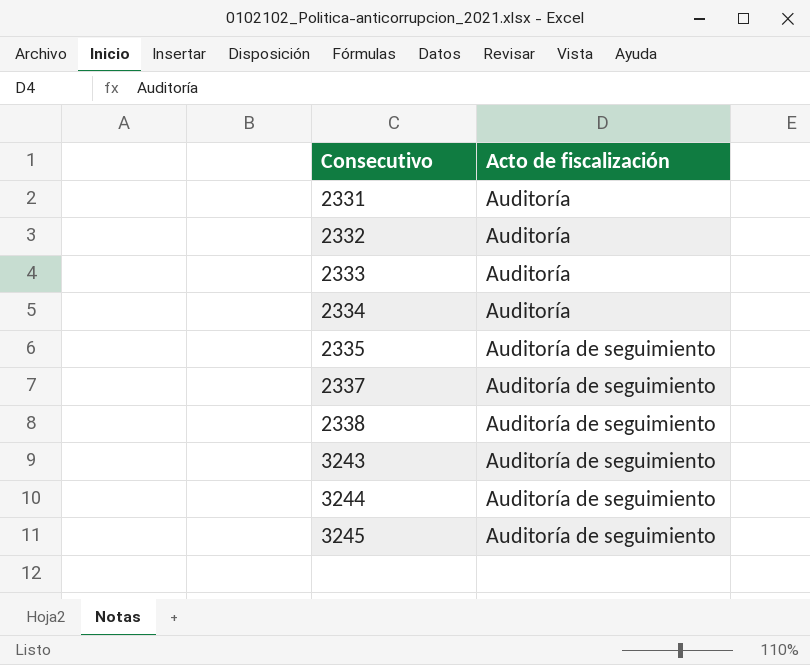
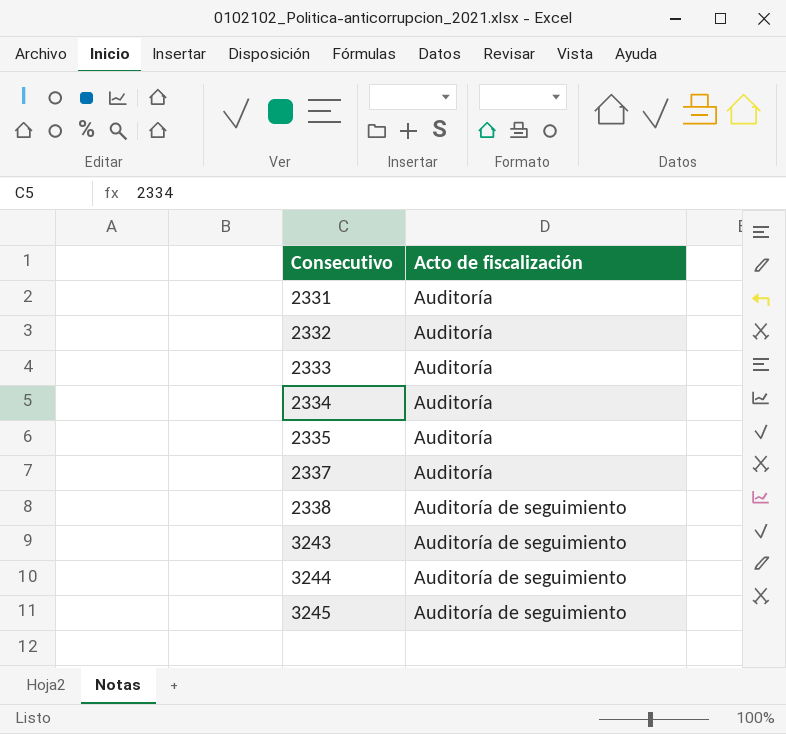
2335 | Acto de fiscalización: Auditoría de seguimiento -> Auditoría
2337 | Acto de fiscalización: Auditoría de seguimiento -> Auditoría

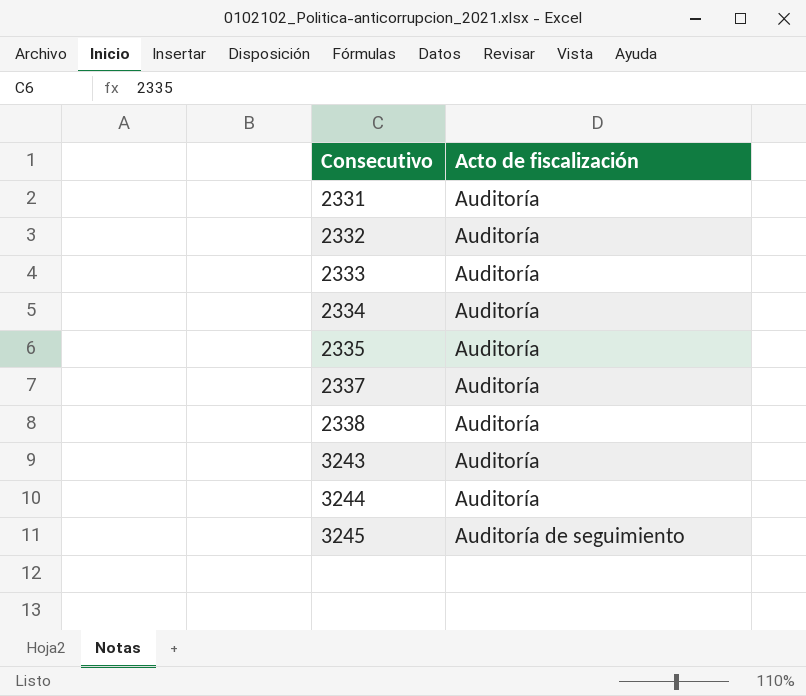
2338 | Acto de fiscalización: Auditoría de seguimiento -> Auditoría
3243 | Acto de fiscalización: Auditoría de seguimiento -> Auditoría
3244 | Acto de fiscalización: Auditoría de seguimiento -> Auditoría

